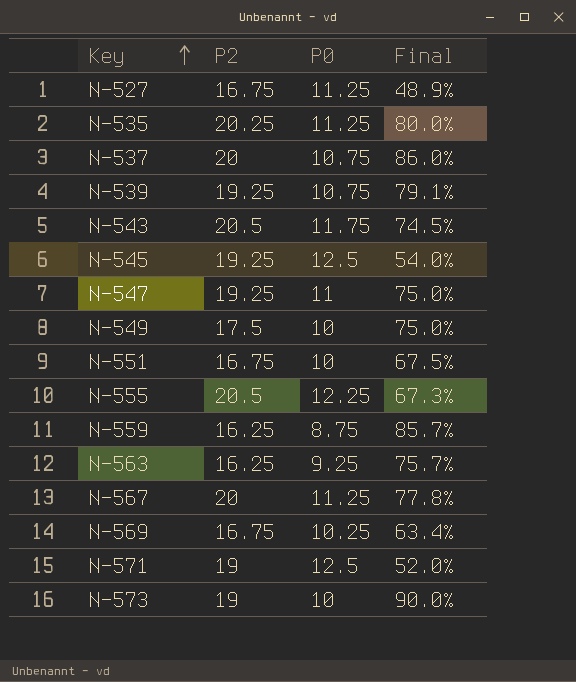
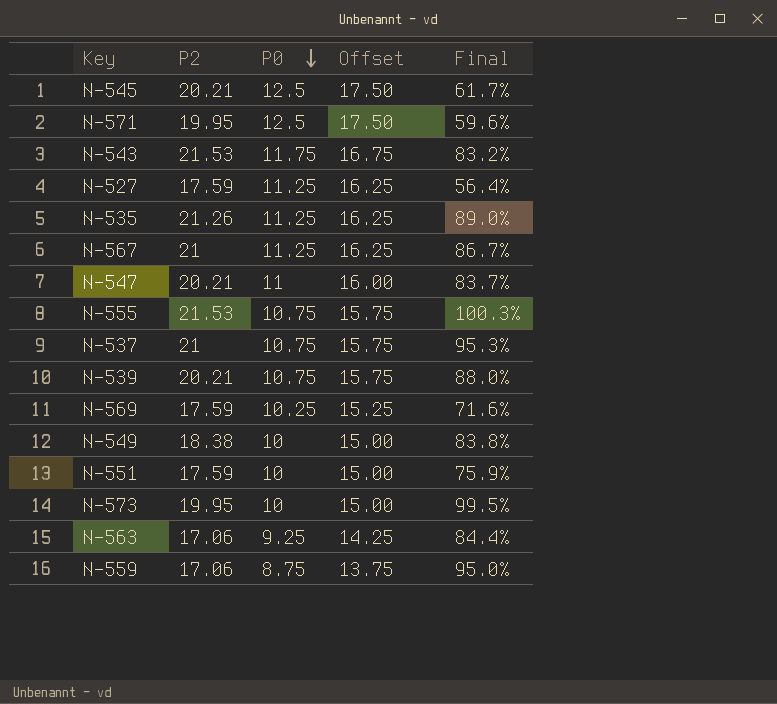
row order: Key ascending -> P0 descending
column Offset | formula: none -> [P0] + 5
N-545 | P2: 19.25 -> 20.21
N-545 | Final: 54.0% -> 61.7%
N-571 | P2: 19 -> 19.95
N-571 | Final: 52.0% -> 59.6%
N-543 | P2: 20.5 -> 21.53
N-543 | Final: 74.5% -> 83.2%
N-527 | P2: 16.75 -> 17.59
N-527 | Final: 48.9% -> 56.4%
N-535 | P2: 20.25 -> 21.26
N-535 | Final: 80.0% -> 89.0%
N-567 | P2: 20 -> 21
N-567 | Final: 77.8% -> 86.7%
N-547 | P2: 19.25 -> 20.21
N-547 | Final: 75.0% -> 83.7%
N-555 | P2: 20.5 -> 21.53
N-555 | P0: 12.25 -> 10.75
N-555 | Final: 67.3% -> 100.3%
N-537 | P2: 20 -> 21
N-537 | Final: 86.0% -> 95.3%
N-539 | P2: 19.25 -> 20.21
N-539 | Final: 79.1% -> 88.0%
N-569 | P2: 16.75 -> 17.59
N-569 | Final: 63.4% -> 71.6%
N-549 | P2: 17.5 -> 18.38
N-549 | Final: 75.0% -> 83.8%
N-551 | P2: 16.75 -> 17.59
N-551 | Final: 67.5% -> 75.9%
N-573 | P2: 19 -> 19.95
N-573 | Final: 90.0% -> 99.5%
N-563 | P2: 16.25 -> 17.06
N-563 | Final: 75.7% -> 84.4%
N-559 | P2: 16.25 -> 17.06
N-559 | Final: 85.7% -> 95.0%

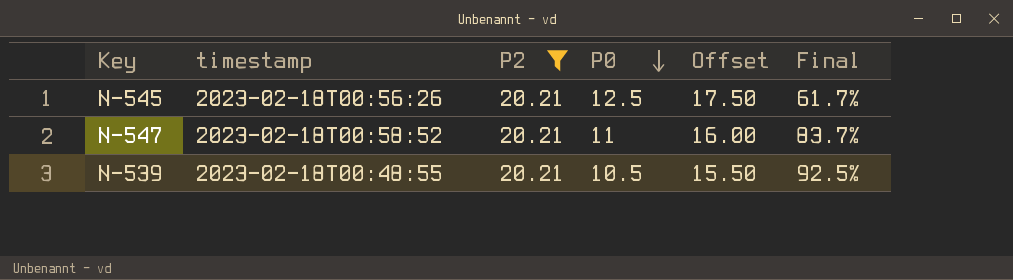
filter: none -> P2 = 20.21
column timestamp | position: none -> 2
N-539 | P0: 10.75 -> 10.5
N-539 | Offset: 15.75 -> 15.50
N-539 | Final: 88.0% -> 92.5%

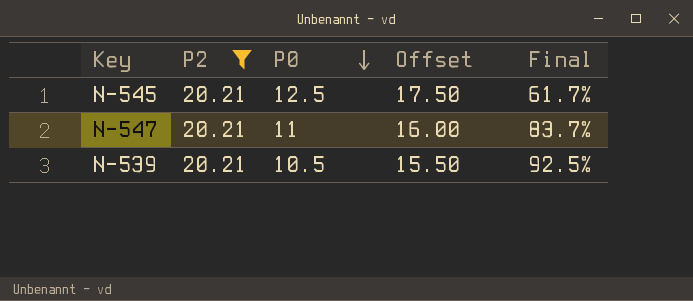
column timestamp | position: 2 -> none

